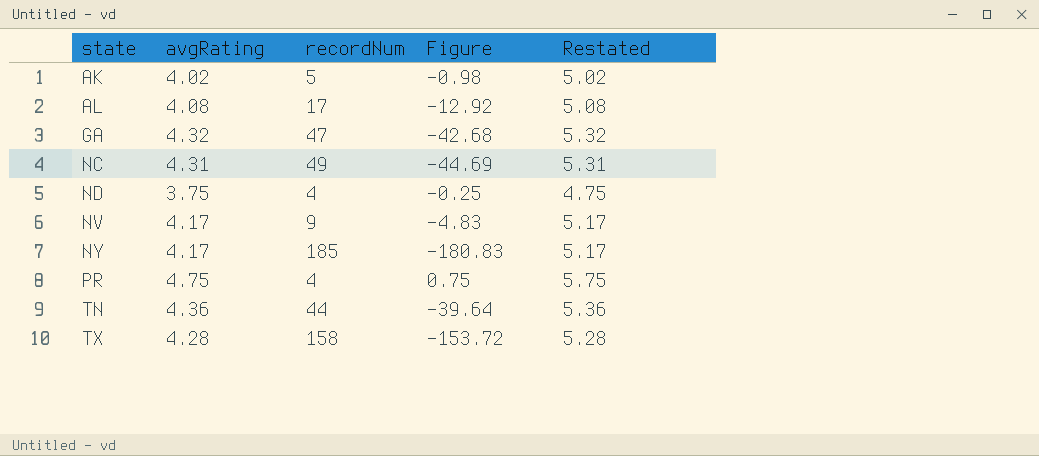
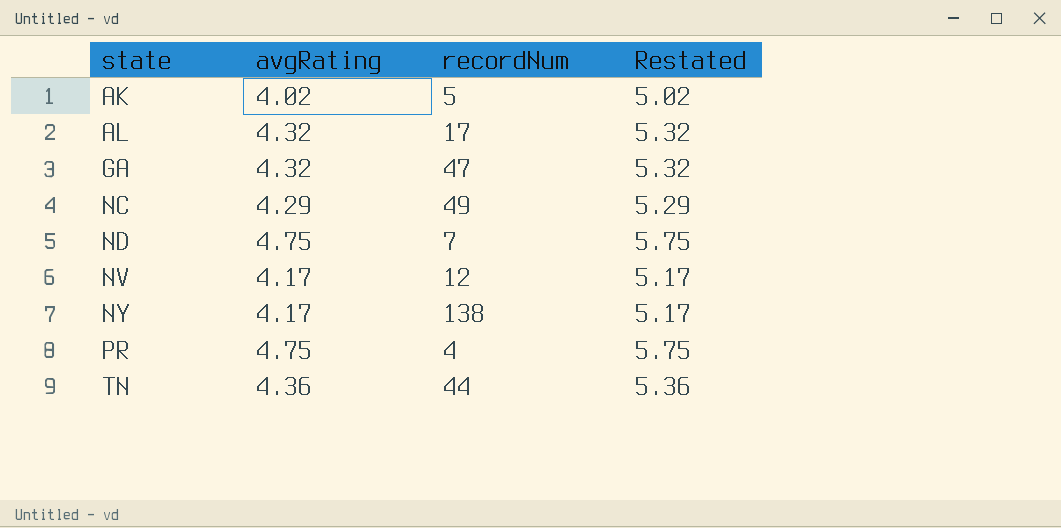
column Figure | formula: [avgRating] - [recordNum] -> none
row TX: 4.28 | 158 | -153.72 | 5.28 -> none
AL | avgRating: 4.08 -> 4.32
AL | Restated: 5.08 -> 5.32
NC | avgRating: 4.31 -> 4.29
NC | Restated: 5.31 -> 5.29
ND | avgRating: 3.75 -> 4.75
ND | recordNum: 4 -> 7
ND | Restated: 4.75 -> 5.75
NV | recordNum: 9 -> 12
NY | recordNum: 185 -> 138

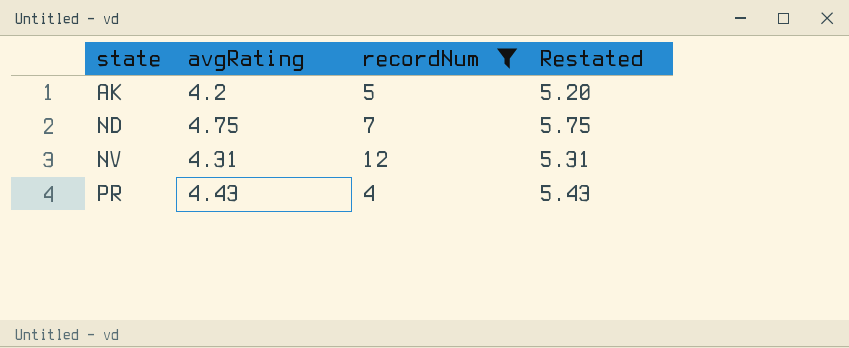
filter: none -> recordNum <= 12
AK | avgRating: 4.02 -> 4.2
AK | Restated: 5.02 -> 5.20
NV | avgRating: 4.17 -> 4.31
NV | Restated: 5.17 -> 5.31
PR | avgRating: 4.75 -> 4.43
PR | Restated: 5.75 -> 5.43

